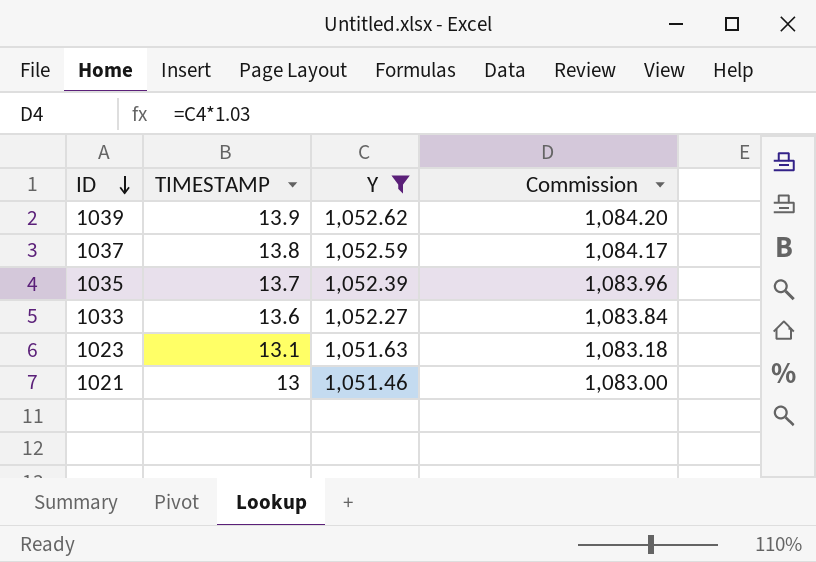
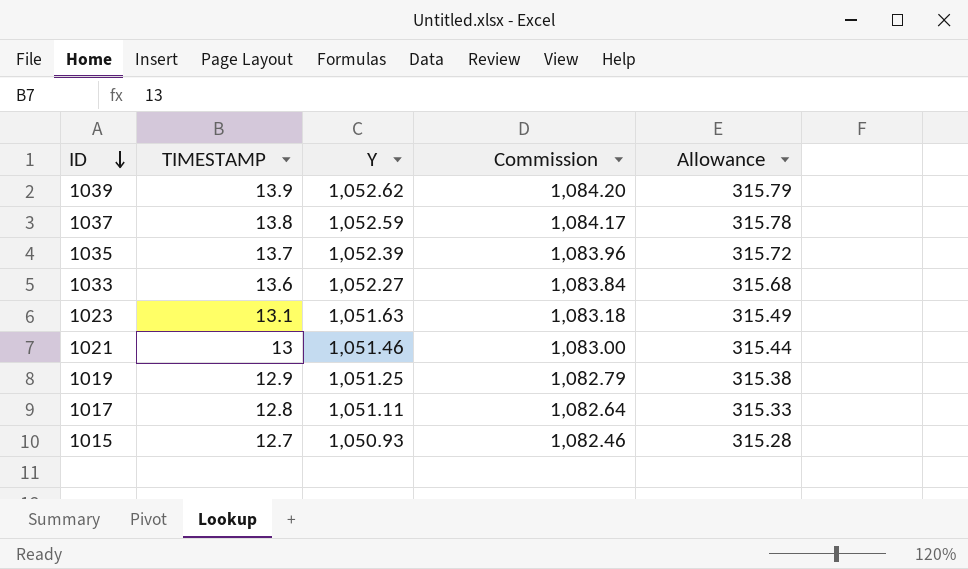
filter: Y >= 1,051.46 -> none
column Allowance | formula: none -> [Y] * 0.3

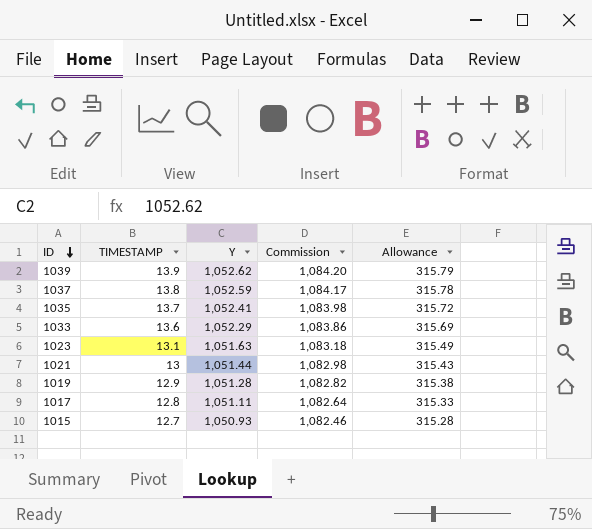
1035 | Y: 1,052.39 -> 1,052.41
1035 | Commission: 1,083.96 -> 1,083.98
1033 | Y: 1,052.27 -> 1,052.29
1033 | Commission: 1,083.84 -> 1,083.86
1033 | Allowance: 315.68 -> 315.69
1021 | Y: 1,051.46 -> 1,051.44
1021 | Commission: 1,083.00 -> 1,082.98
1021 | Allowance: 315.44 -> 315.43
1019 | Y: 1,051.25 -> 1,051.28
1019 | Commission: 1,082.79 -> 1,082.82

